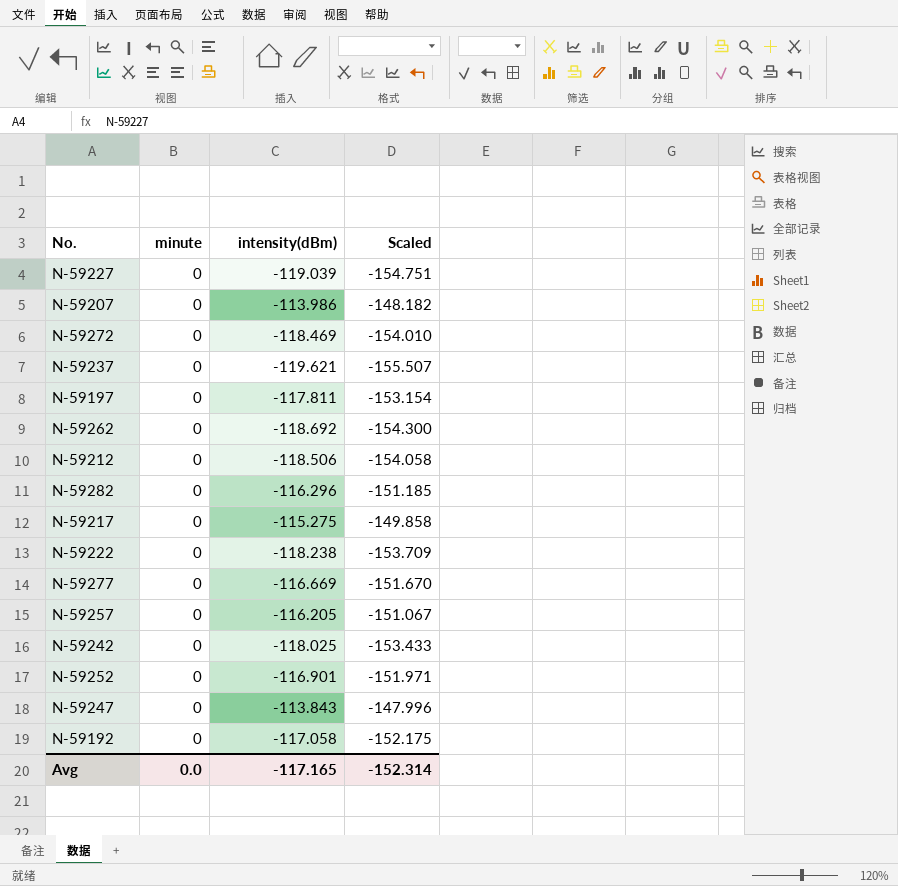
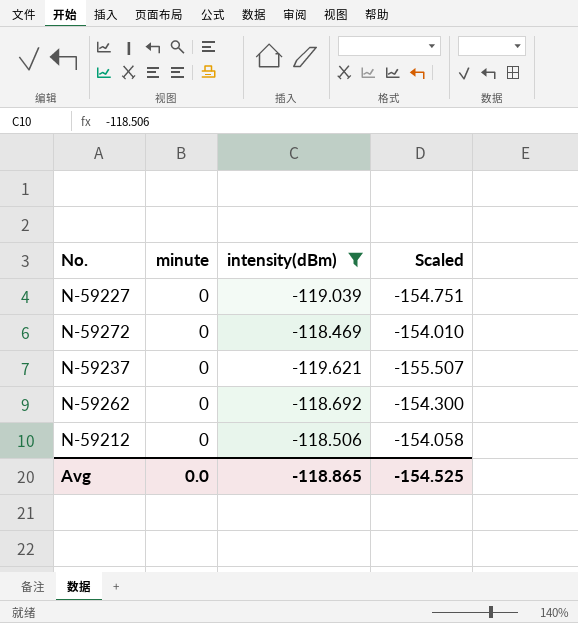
filter: none -> intensity(dBm) <= -118.469
Avg | intensity(dBm): -117.165 -> -118.865
Avg | Scaled: -152.314 -> -154.525

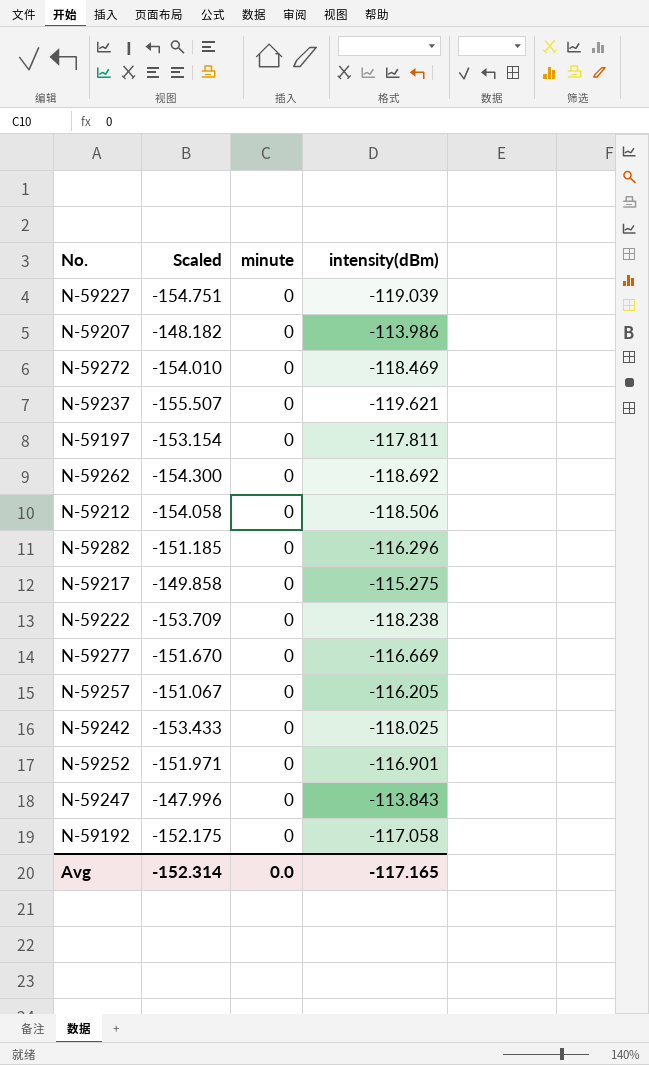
filter: intensity(dBm) <= -118.469 -> none
column Scaled | position: 4 -> 2
Avg | Scaled: -154.525 -> -152.314
Avg | intensity(dBm): -118.865 -> -117.165

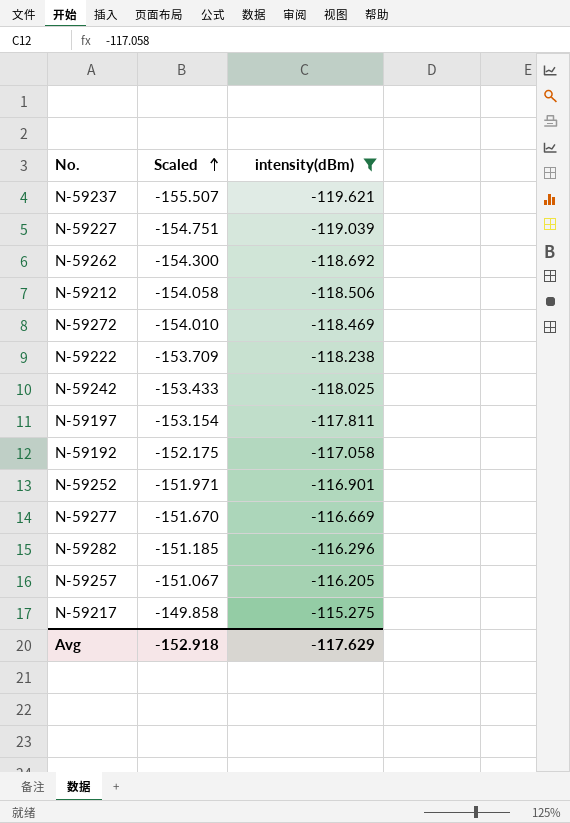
filter: none -> intensity(dBm) <= -115.275
row order: none -> Scaled ascending
column minute | position: 3 -> none
Avg | Scaled: -152.314 -> -152.918
Avg | intensity(dBm): -117.165 -> -117.629

